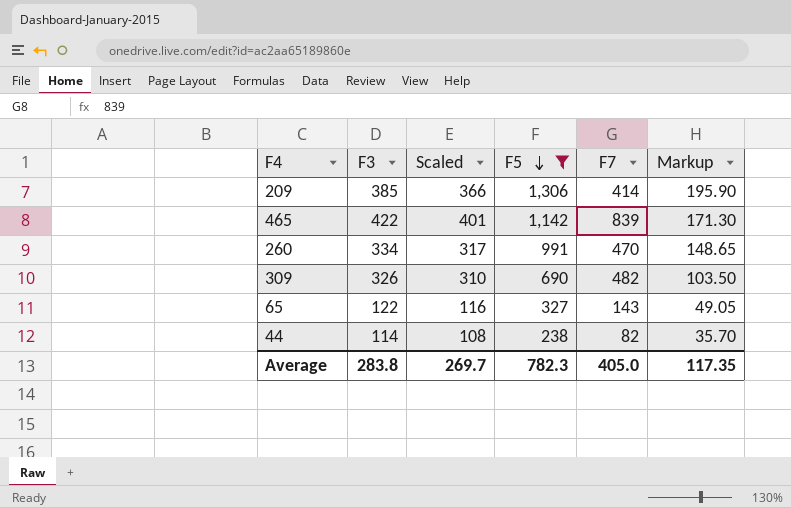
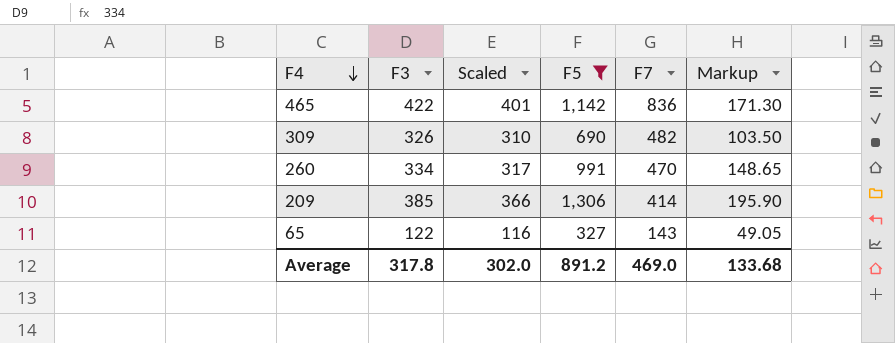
row order: F5 descending -> F4 descending
row 44: 114 | 108 | 238 | 82 | 35.70 -> none
465 | F7: 839 -> 836
Average | F3: 283.8 -> 317.8
Average | Scaled: 269.7 -> 302.0
Average | F5: 782.3 -> 891.2
Average | F7: 405.0 -> 469.0
Average | Markup: 117.35 -> 133.68

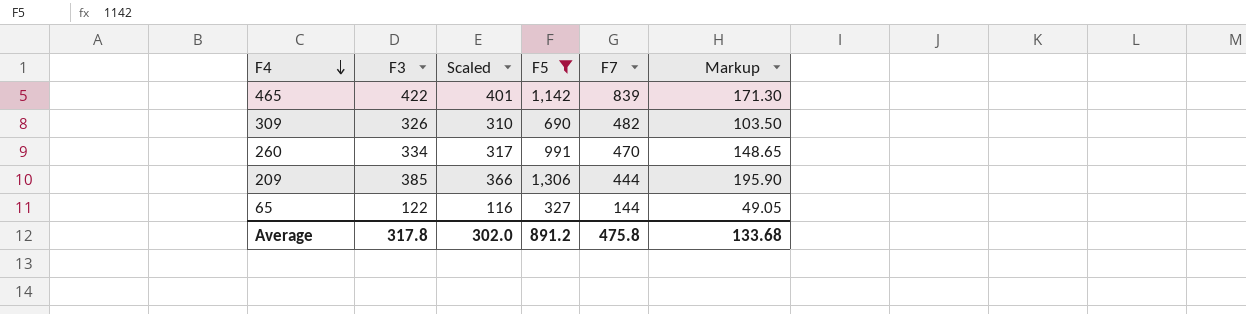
465 | F7: 836 -> 839
209 | F7: 414 -> 444
65 | F7: 143 -> 144
Average | F7: 469.0 -> 475.8

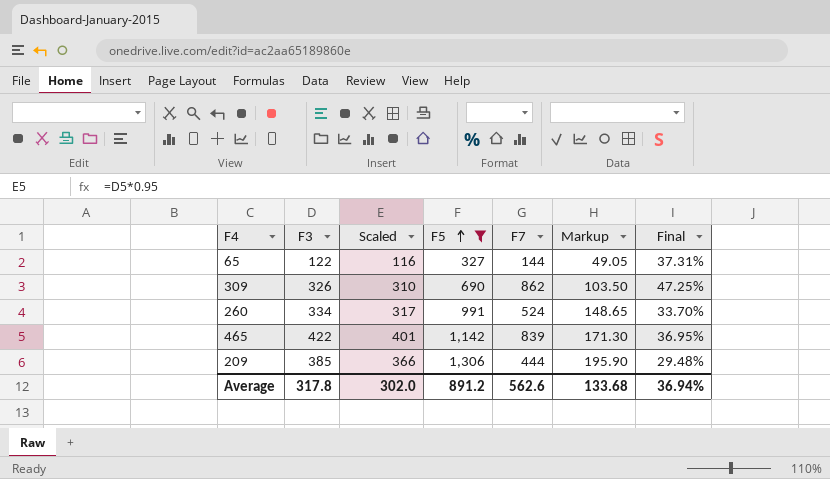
row order: F4 descending -> F5 ascending
column Final | formula: none -> [F3] / [F5]
309 | F7: 482 -> 862
260 | F7: 470 -> 524
Average | F7: 475.8 -> 562.6

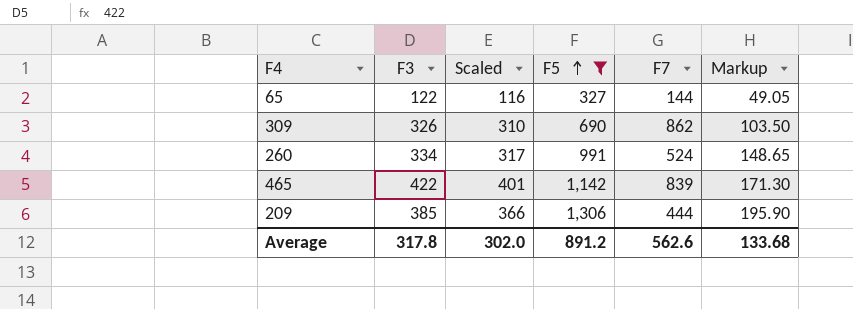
column Final | formula: [F3] / [F5] -> none

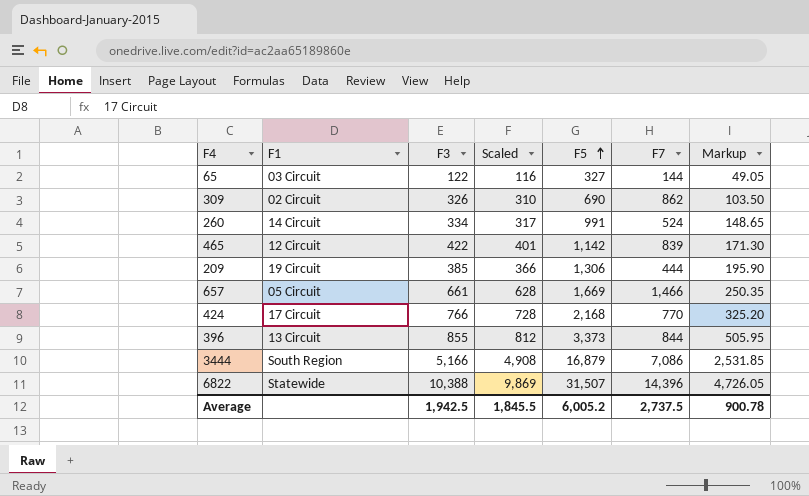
filter: F5 <= 1,306 -> none
column F1 | position: none -> 2
Average | F3: 317.8 -> 1,942.5
Average | Scaled: 302.0 -> 1,845.5
Average | F5: 891.2 -> 6,005.2
Average | F7: 562.6 -> 2,737.5
Average | Markup: 133.68 -> 900.78

